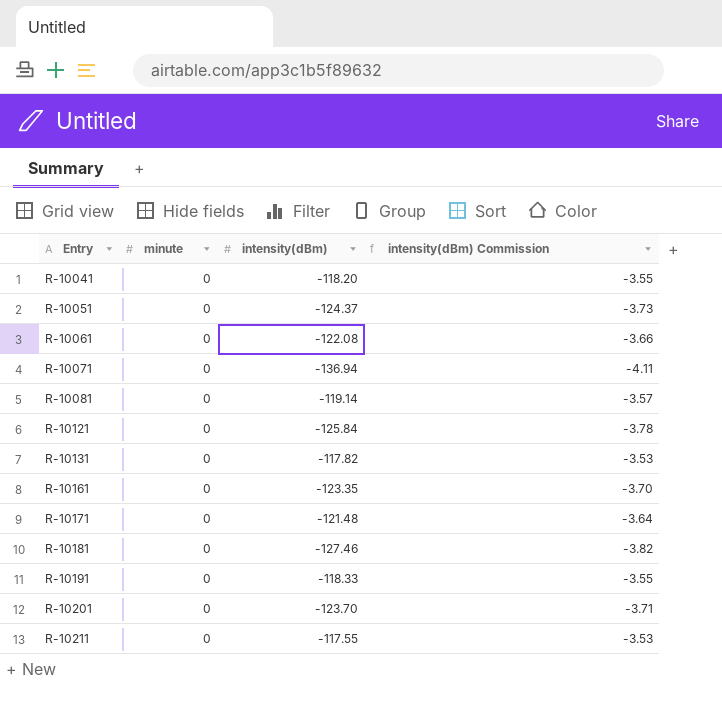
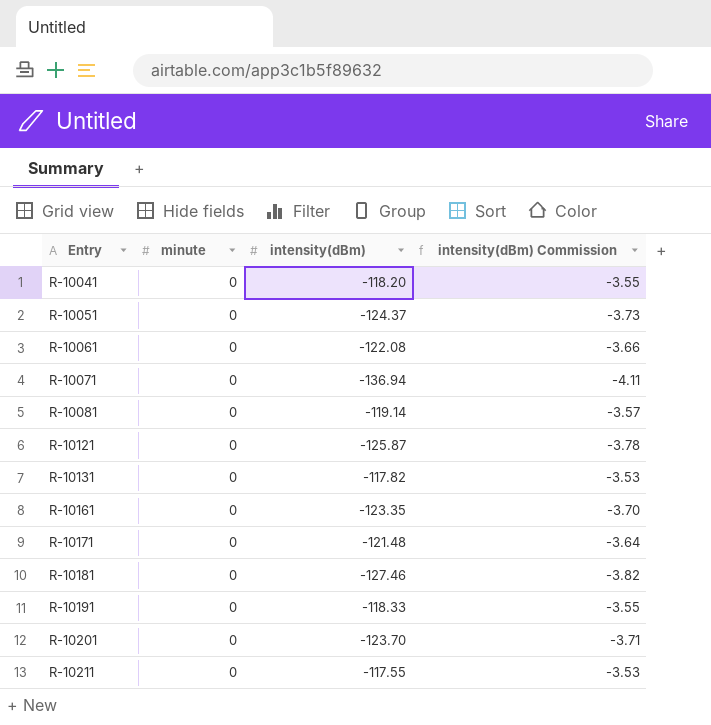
R-10121 | intensity(dBm): -125.84 -> -125.87

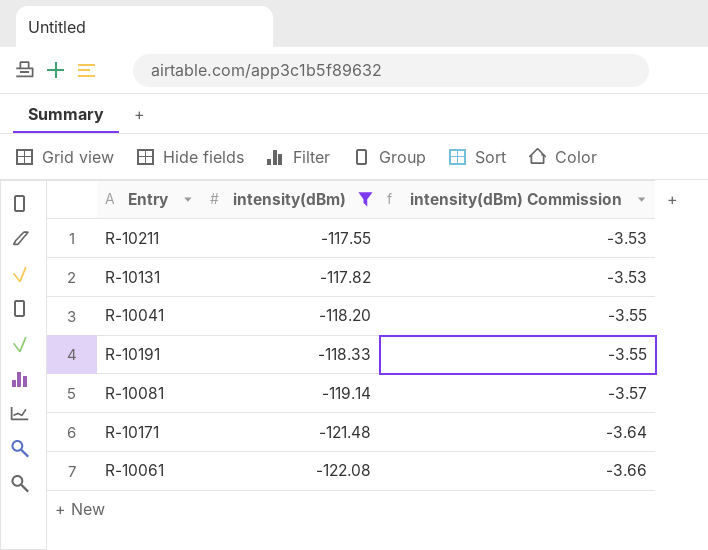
filter: none -> intensity(dBm) >= -122.08
row order: Entry ascending -> intensity(dBm) descending
column minute | position: 2 -> none

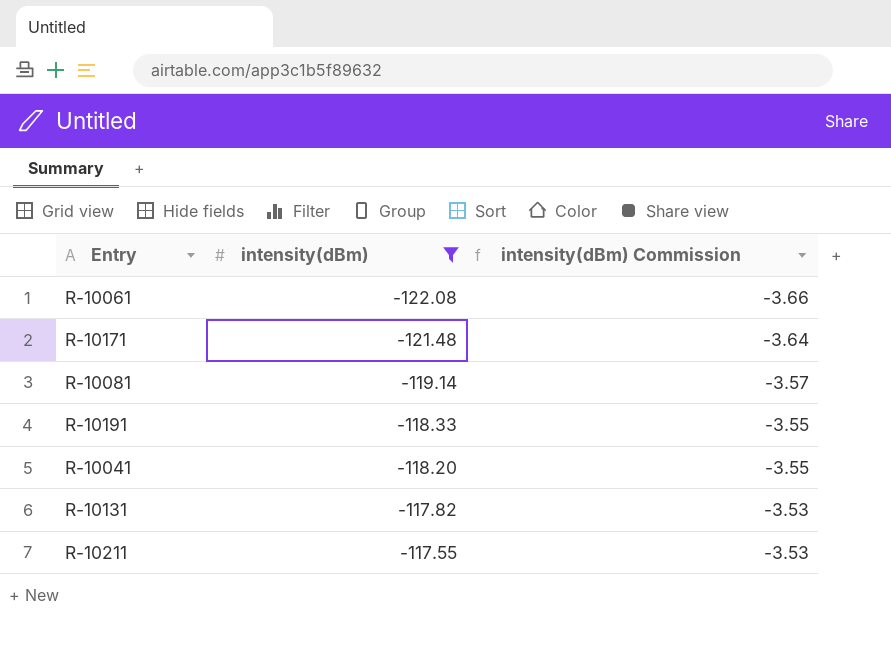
row order: intensity(dBm) descending -> intensity(dBm) ascending

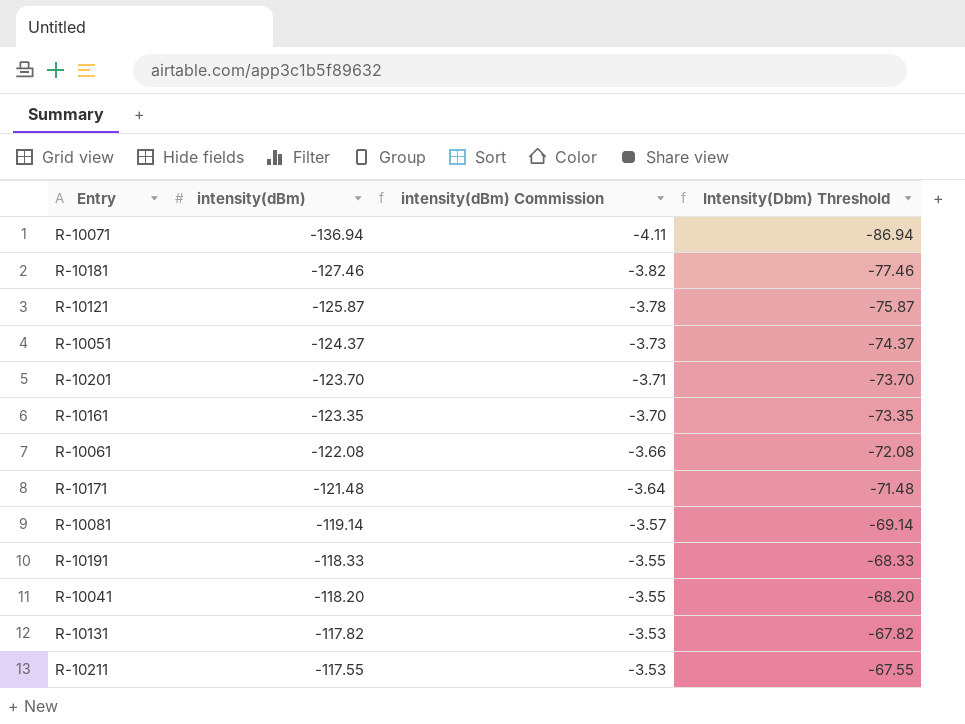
filter: intensity(dBm) >= -122.08 -> none
column Intensity(Dbm) Threshold | formula: none -> [intensity(dBm)] + 50

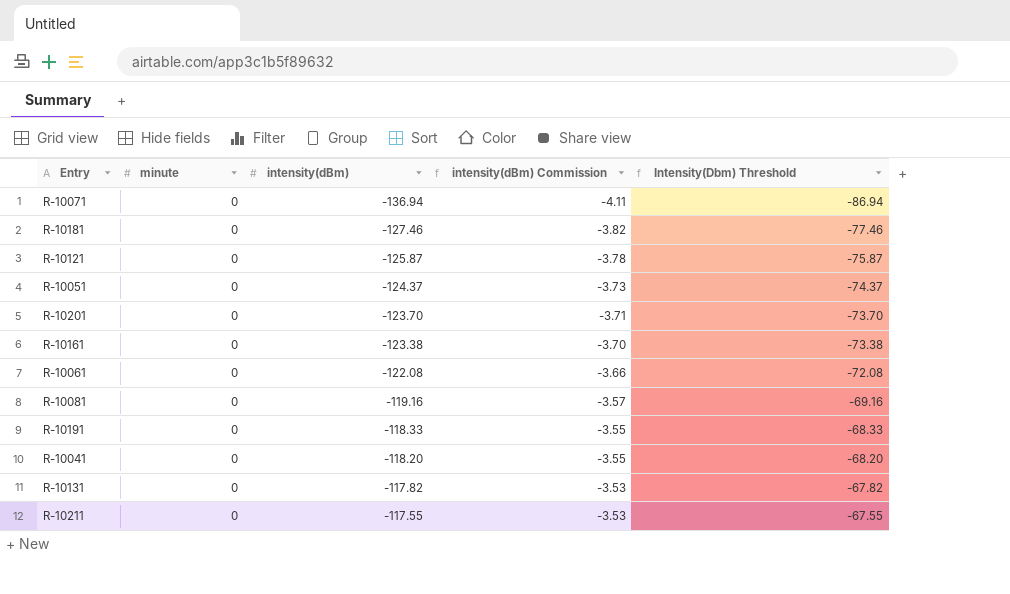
column minute | position: none -> 2
row R-10171: -121.48 | -3.64 | -71.48 -> none
R-10161 | intensity(dBm): -123.35 -> -123.38
R-10161 | Intensity(Dbm) Threshold: -73.35 -> -73.38
R-10081 | intensity(dBm): -119.14 -> -119.16
R-10081 | Intensity(Dbm) Threshold: -69.14 -> -69.16

